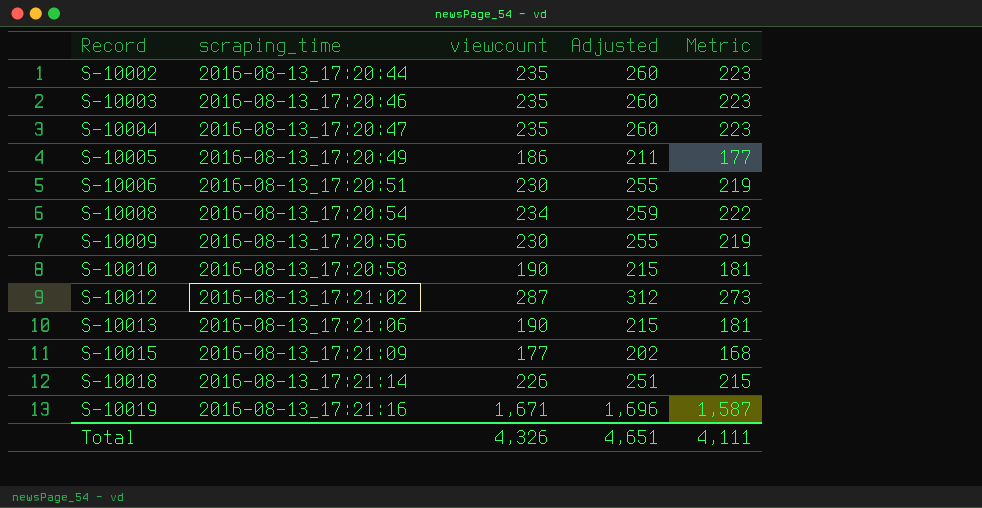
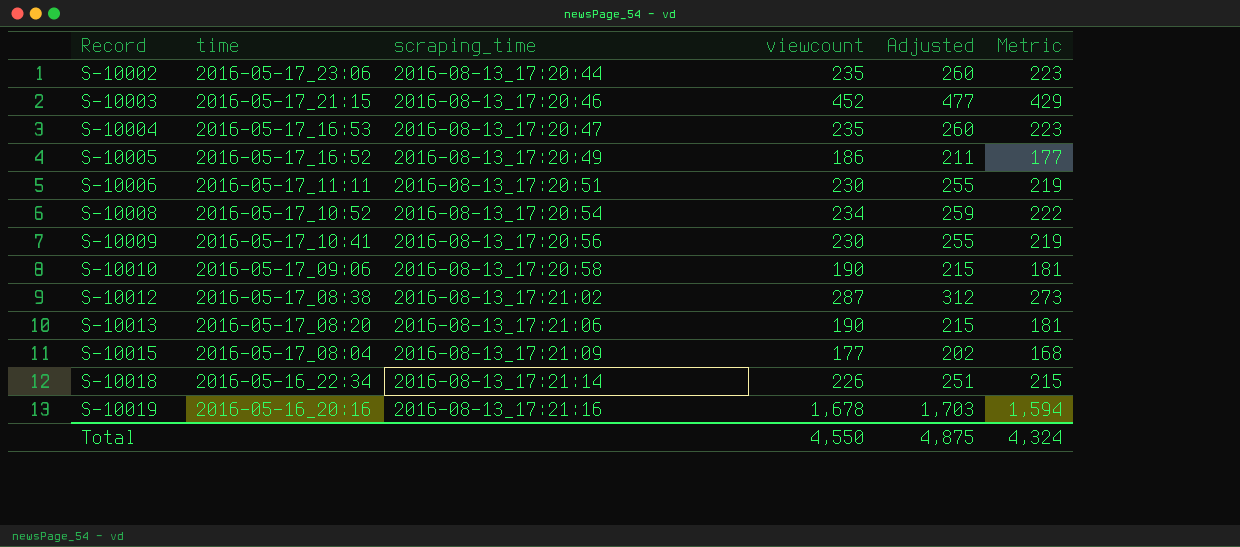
column time | position: none -> 2
S-10003 | viewcount: 235 -> 452
S-10003 | Adjusted: 260 -> 477
S-10003 | Metric: 223 -> 429
S-10019 | viewcount: 1,671 -> 1,678
S-10019 | Adjusted: 1,696 -> 1,703
S-10019 | Metric: 1,587 -> 1,594
Total | viewcount: 4,326 -> 4,550
Total | Adjusted: 4,651 -> 4,875
Total | Metric: 4,111 -> 4,324

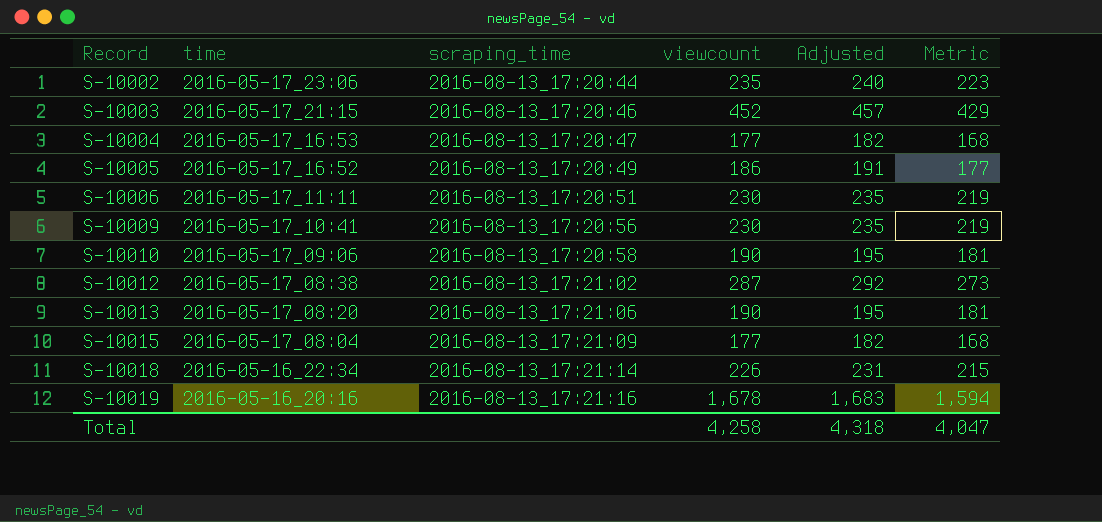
column Adjusted | formula: [viewcount] + 25 -> [viewcount] + 5
row S-10008: 2016-05-17_10:52 | 2016-08-13_17:20:54 | 234 | 259 | 222 -> none
S-10004 | viewcount: 235 -> 177
S-10004 | Metric: 223 -> 168
Total | viewcount: 4,550 -> 4,258
Total | Adjusted: 4,875 -> 4,318
Total | Metric: 4,324 -> 4,047

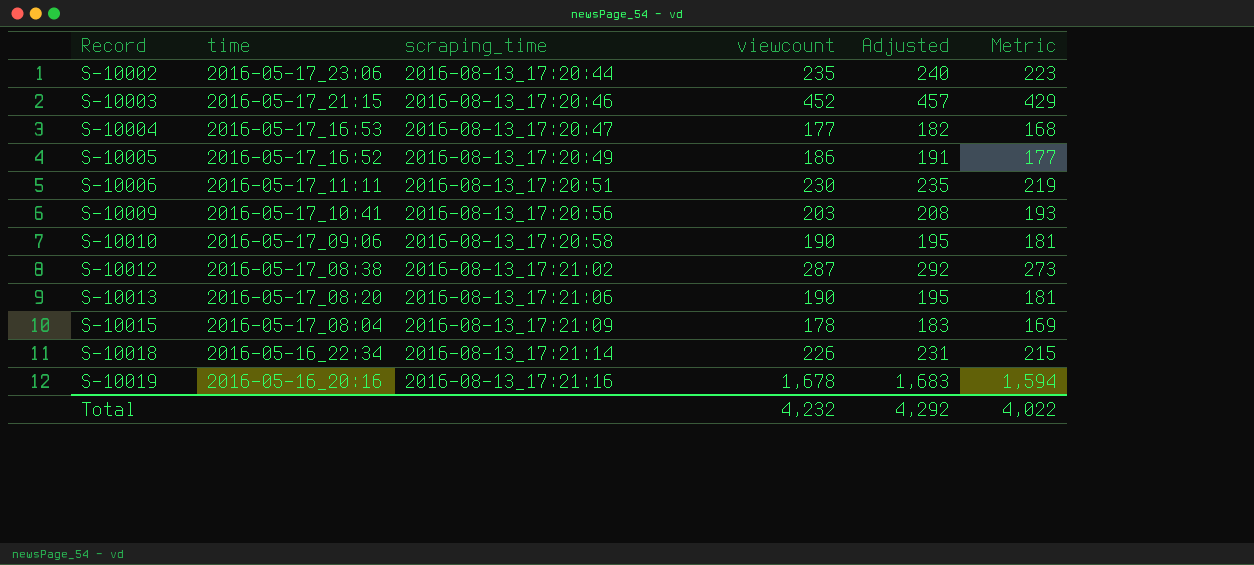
S-10009 | viewcount: 230 -> 203
S-10009 | Adjusted: 235 -> 208
S-10009 | Metric: 219 -> 193
S-10015 | viewcount: 177 -> 178
S-10015 | Adjusted: 182 -> 183
S-10015 | Metric: 168 -> 169
Total | viewcount: 4,258 -> 4,232
Total | Adjusted: 4,318 -> 4,292
Total | Metric: 4,047 -> 4,022

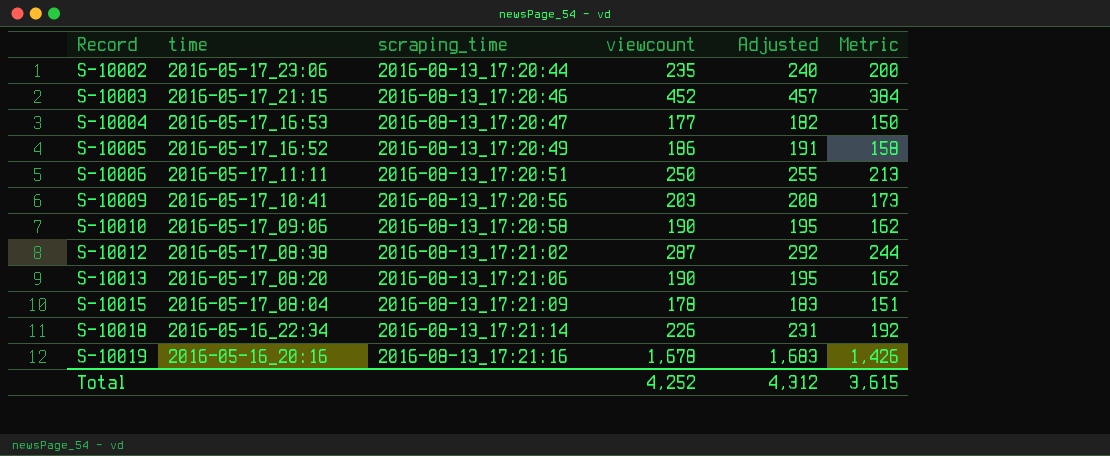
column Metric | formula: [viewcount] * 0.95 -> [viewcount] * 0.85
S-10006 | viewcount: 230 -> 250
S-10006 | Adjusted: 235 -> 255
Total | viewcount: 4,232 -> 4,252
Total | Adjusted: 4,292 -> 4,312
Total | Metric: 4,022 -> 3,615

